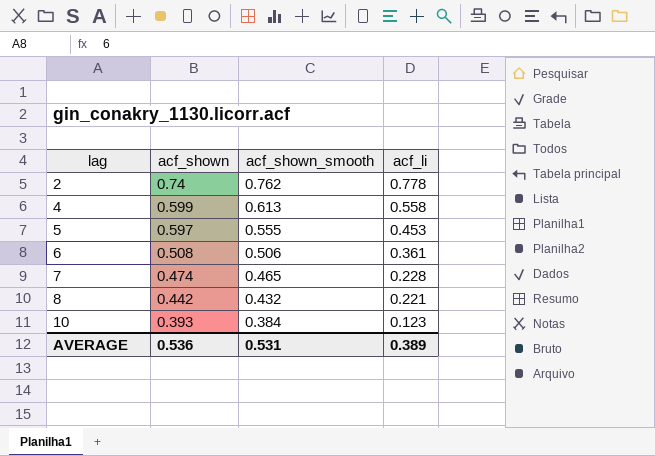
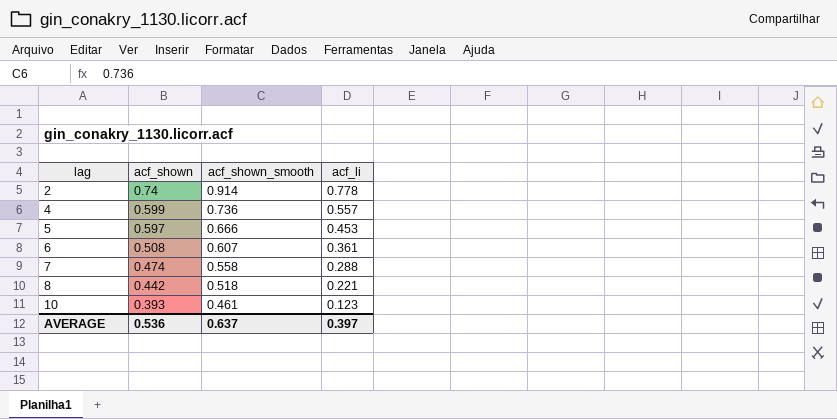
2 | acf_shown_smooth: 0.762 -> 0.914
4 | acf_shown_smooth: 0.613 -> 0.736
4 | acf_li: 0.558 -> 0.557
5 | acf_shown_smooth: 0.555 -> 0.666
6 | acf_shown_smooth: 0.506 -> 0.607
7 | acf_shown_smooth: 0.465 -> 0.558
7 | acf_li: 0.228 -> 0.288
8 | acf_shown_smooth: 0.432 -> 0.518
10 | acf_shown_smooth: 0.384 -> 0.461
AVERAGE | acf_shown_smooth: 0.531 -> 0.637
AVERAGE | acf_li: 0.389 -> 0.397

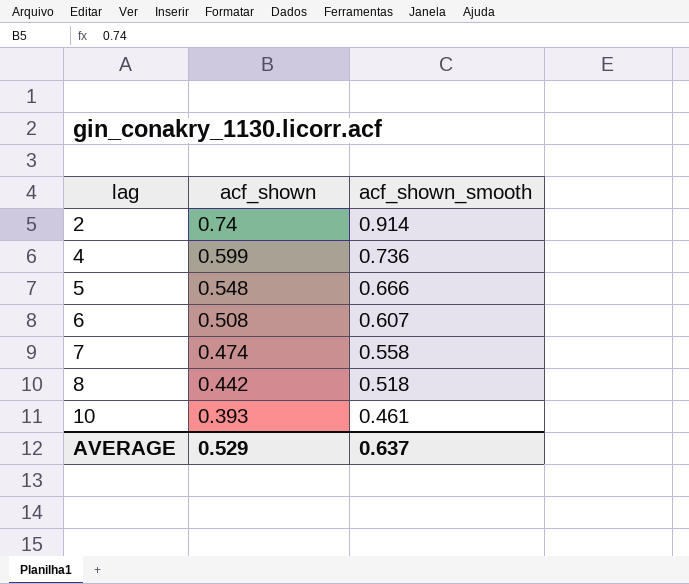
column acf_li | position: 4 -> none
5 | acf_shown: 0.597 -> 0.548
AVERAGE | acf_shown: 0.536 -> 0.529

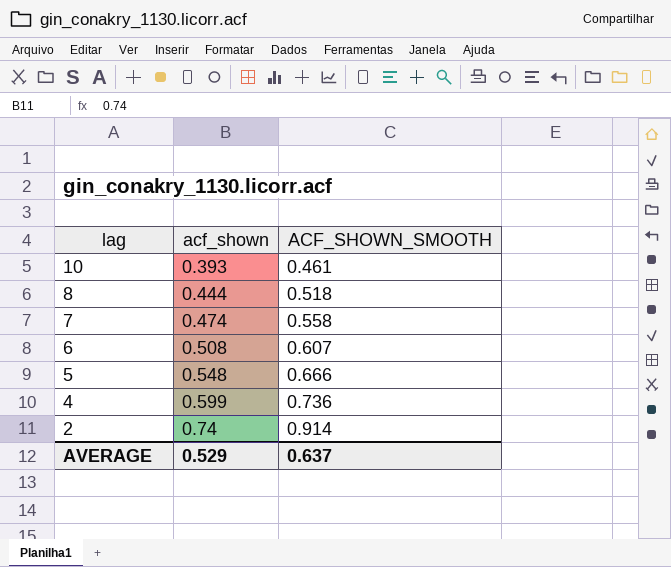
row order: lag ascending -> lag descending
column name: acf_shown_smooth -> ACF_SHOWN_SMOOTH
8 | acf_shown: 0.442 -> 0.444

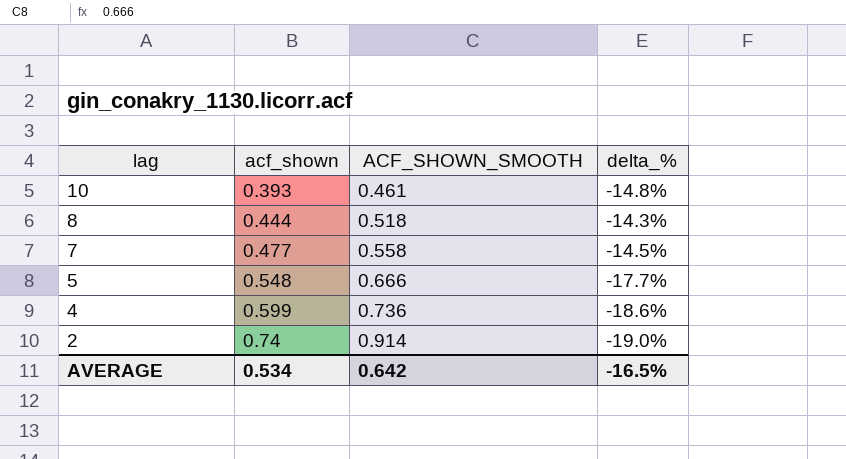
column delta_% | formula: none -> ([acf_shown] - [ACF_SHOWN_SMOOTH]) / [ACF_SHOWN_SMOOTH]
row 6: 0.508 | 0.607 -> none
7 | acf_shown: 0.474 -> 0.477
AVERAGE | acf_shown: 0.529 -> 0.534
AVERAGE | ACF_SHOWN_SMOOTH: 0.637 -> 0.642

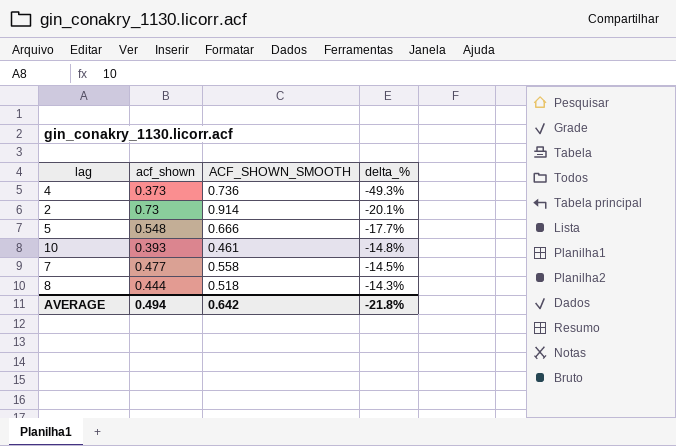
row order: lag descending -> delta_% ascending
4 | acf_shown: 0.599 -> 0.373
4 | delta_%: -18.6% -> -49.3%
2 | acf_shown: 0.74 -> 0.73
2 | delta_%: -19.0% -> -20.1%
AVERAGE | acf_shown: 0.534 -> 0.494
AVERAGE | delta_%: -16.5% -> -21.8%

